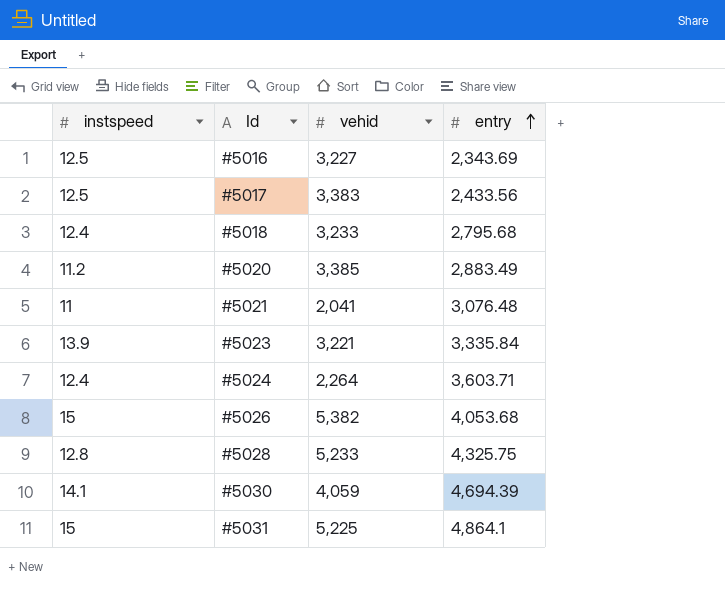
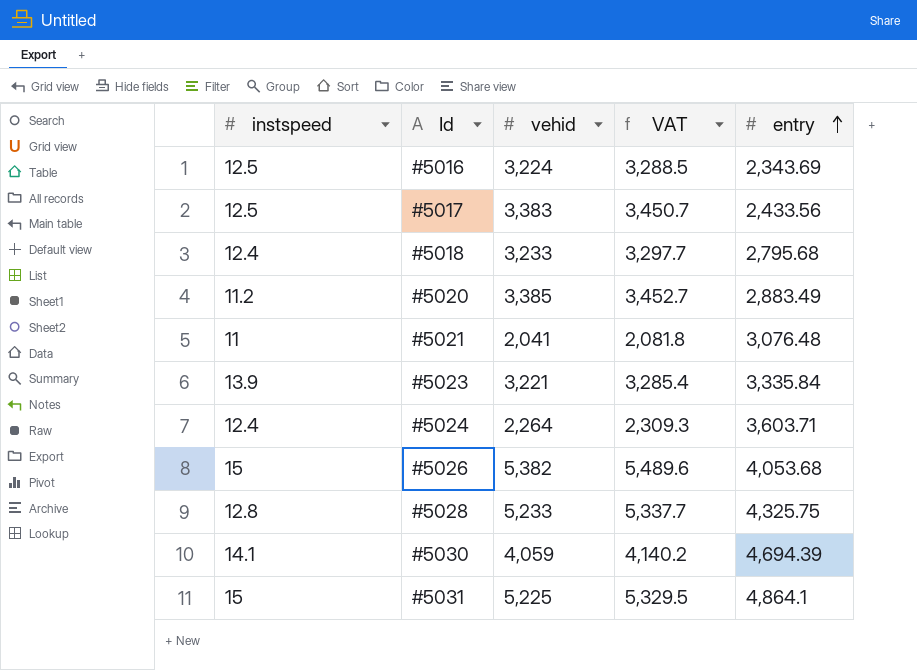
column VAT | formula: none -> [vehid] * 1.02
#5016 | vehid: 3,227 -> 3,224

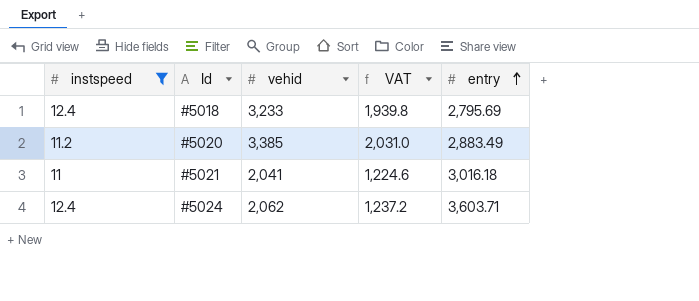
filter: none -> instspeed <= 12.4
column VAT | formula: [vehid] * 1.02 -> [vehid] * 0.6
#5018 | entry: 2,795.68 -> 2,795.69
#5021 | entry: 3,076.48 -> 3,016.18
#5024 | vehid: 2,264 -> 2,062

